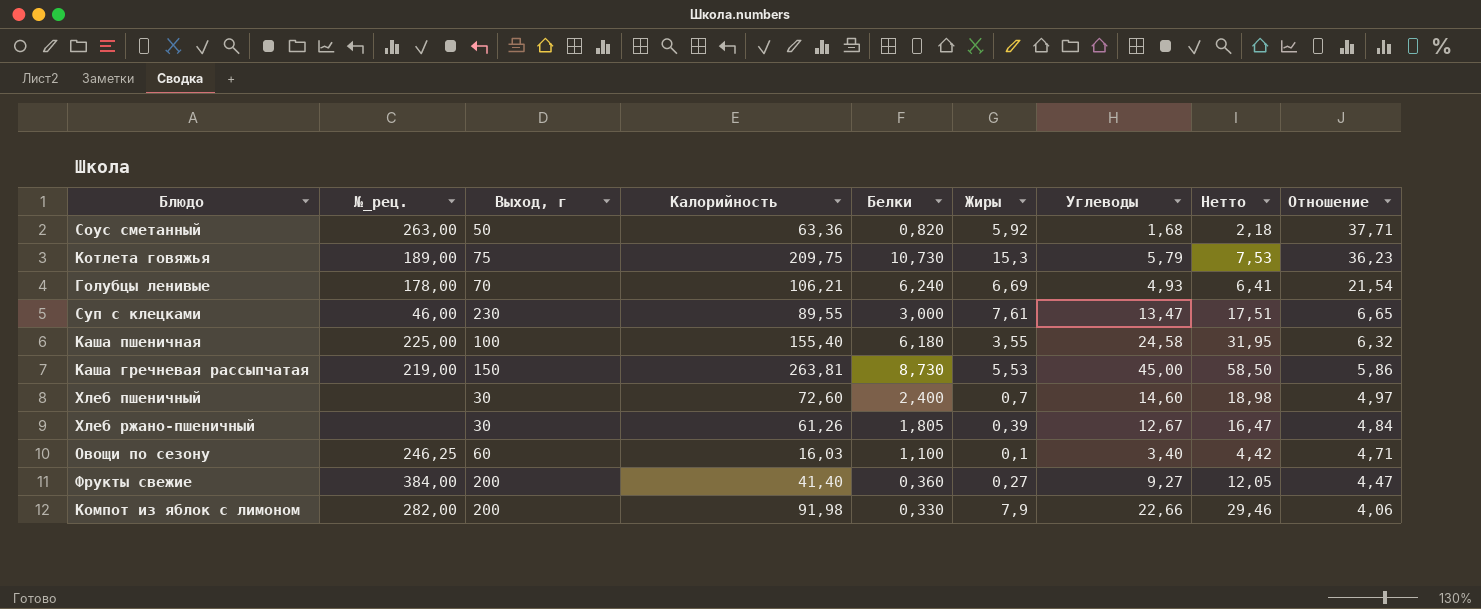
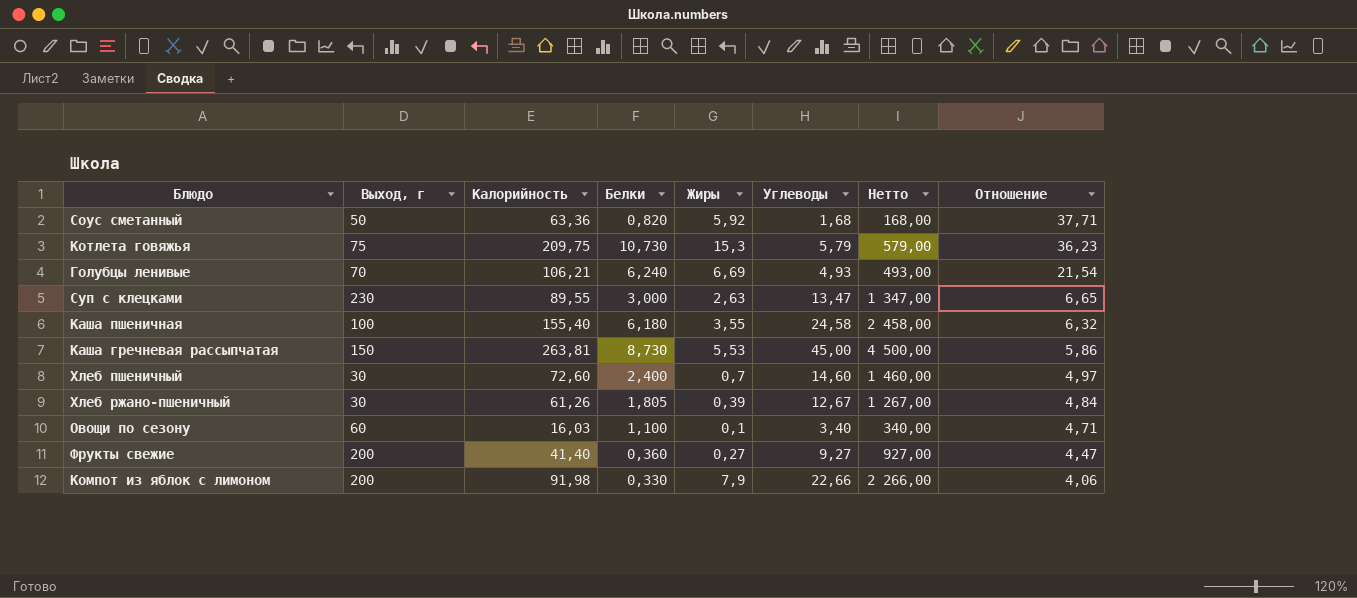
column №_рец. | position: 2 -> none
column Нетто | formula: [Углеводы] * 1,3 -> [Углеводы] * 100
Суп с клецками | Жиры: 7,61 -> 2,63

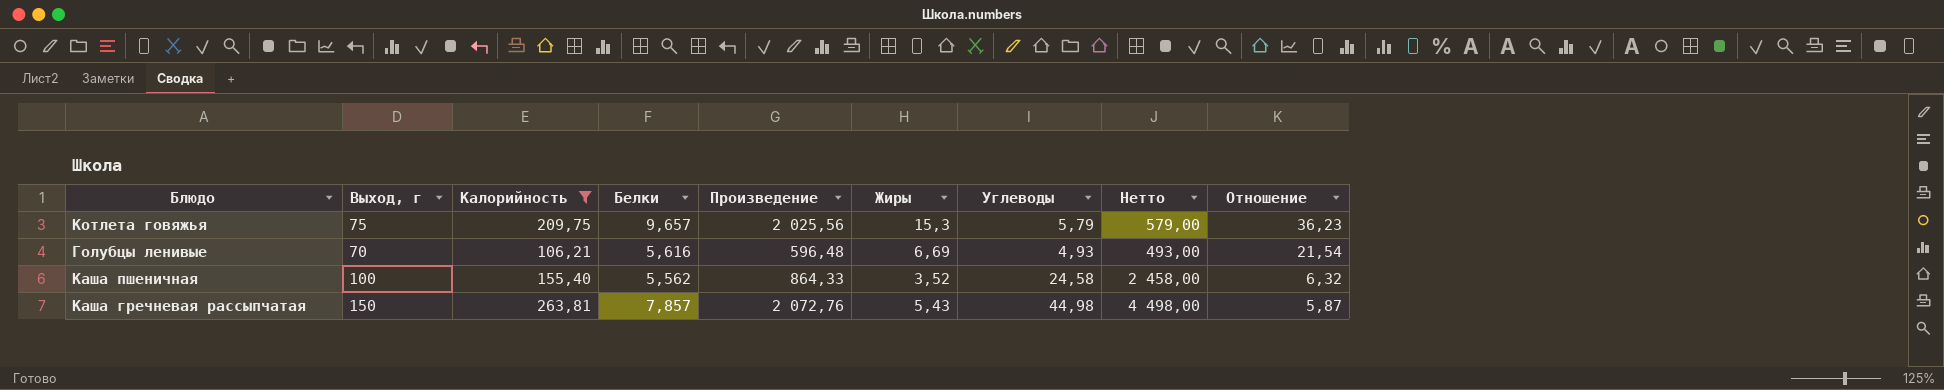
filter: none -> Калорийность >= 106,21
column Произведение | formula: none -> [Калорийность] * [Белки]
Котлета говяжья | Белки: 10,730 -> 9,657
Голубцы ленивые | Белки: 6,240 -> 5,616
Каша пшеничная | Белки: 6,180 -> 5,562
Каша пшеничная | Жиры: 3,55 -> 3,52
Каша гречневая рассыпчатая | Белки: 8,730 -> 7,857
Каша гречневая рассыпчатая | Жиры: 5,53 -> 5,43
Каша гречневая рассыпчатая | Углеводы: 45,00 -> 44,98
Каша гречневая рассыпчатая | Нетто: 4 500,00 -> 4 498,00
Каша гречневая рассыпчатая | Отношение: 5,86 -> 5,87

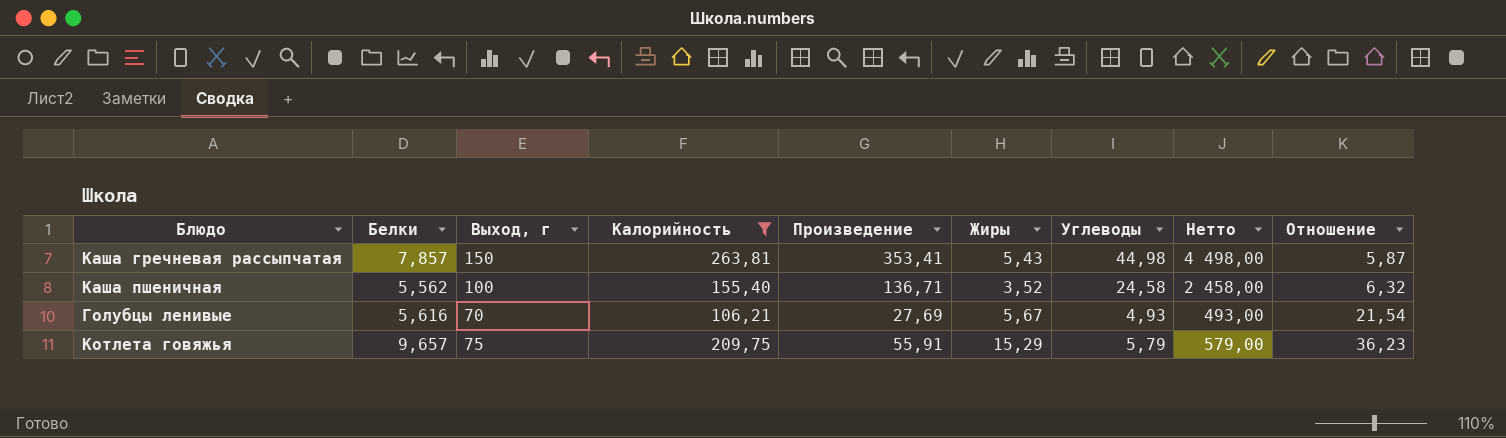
row order: Отношение descending -> Отношение ascending
column Белки | position: 4 -> 2
column Произведение | formula: [Калорийность] * [Белки] -> [Белки] * [Углеводы]
Голубцы ленивые | Жиры: 6,69 -> 5,67
Котлета говяжья | Жиры: 15,3 -> 15,29

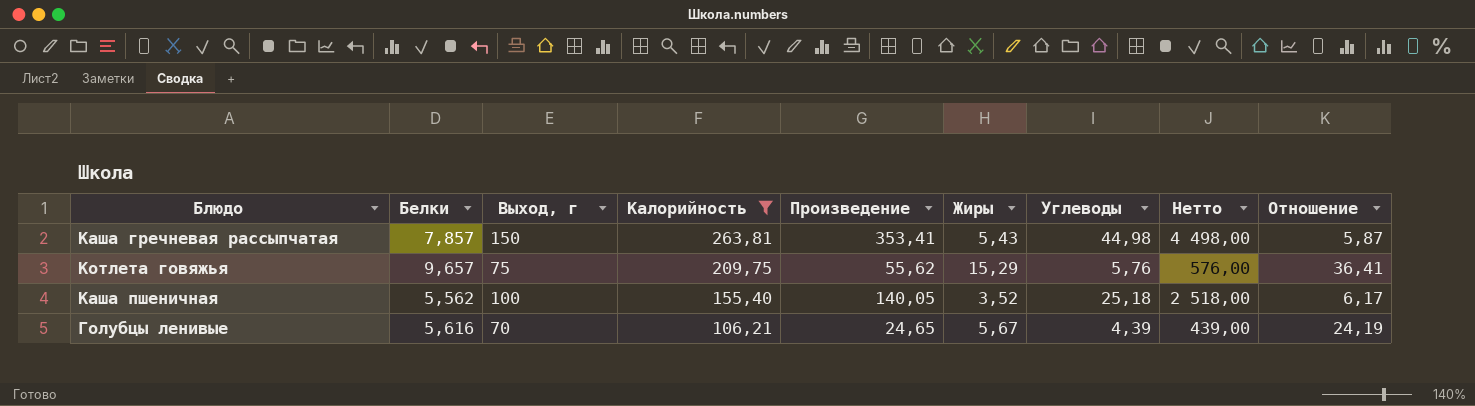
row order: Отношение ascending -> Калорийность descending
Котлета говяжья | Произведение: 55,91 -> 55,62
Котлета говяжья | Углеводы: 5,79 -> 5,76
Котлета говяжья | Нетто: 579,00 -> 576,00
Котлета говяжья | Отношение: 36,23 -> 36,41
Каша пшеничная | Произведение: 136,71 -> 140,05
Каша пшеничная | Углеводы: 24,58 -> 25,18
Каша пшеничная | Нетто: 2 458,00 -> 2 518,00
Каша пшеничная | Отношение: 6,32 -> 6,17
Голубцы ленивые | Произведение: 27,69 -> 24,65
Голубцы ленивые | Углеводы: 4,93 -> 4,39
Голубцы ленивые | Нетто: 493,00 -> 439,00
Голубцы ленивые | Отношение: 21,54 -> 24,19

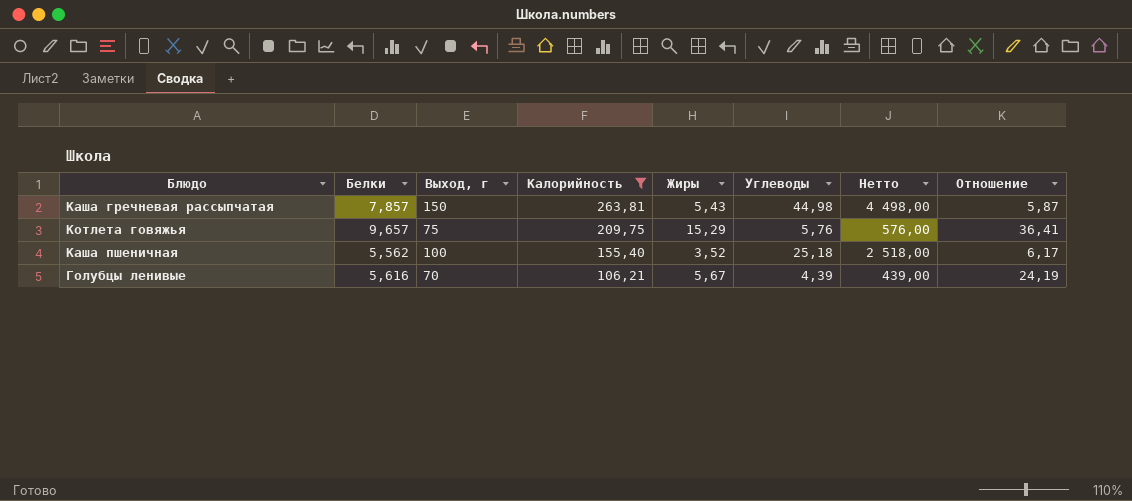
column Произведение | formula: [Белки] * [Углеводы] -> none

